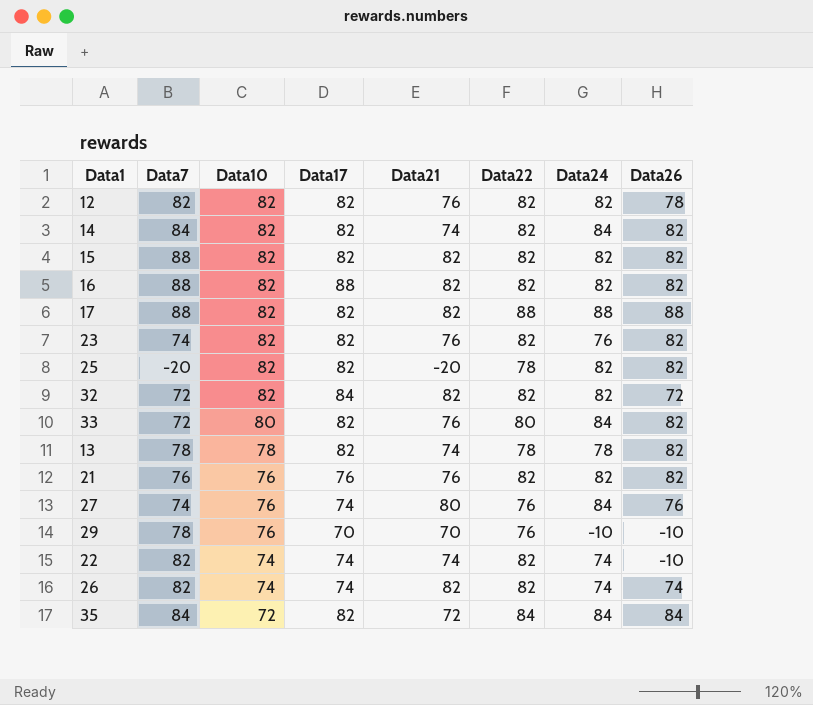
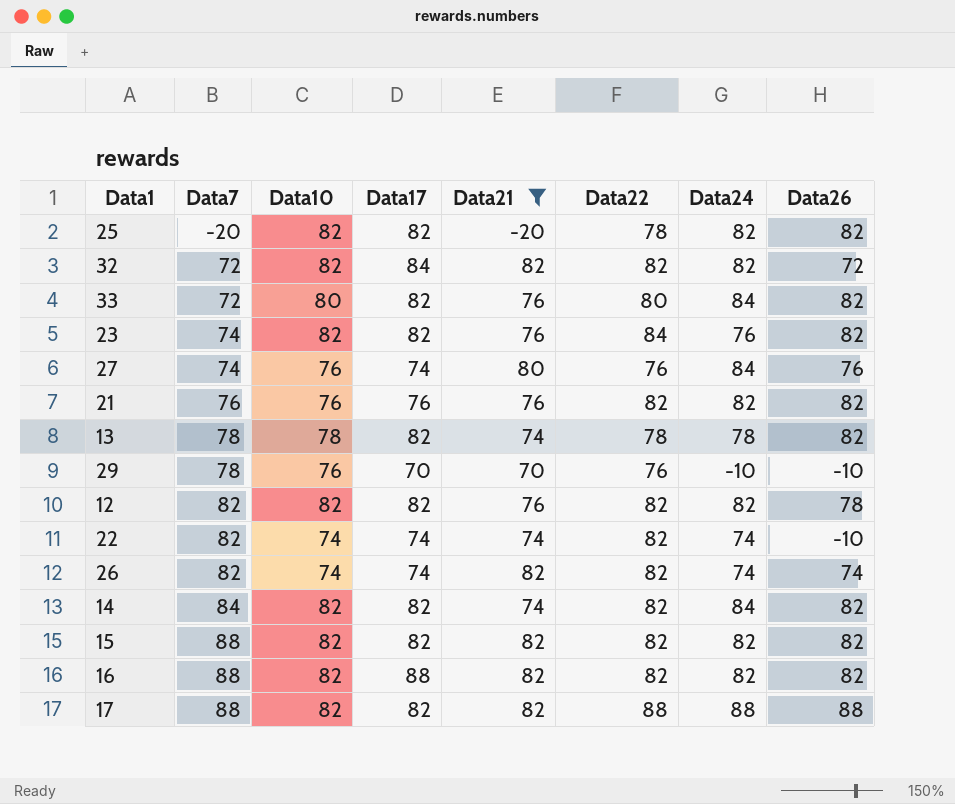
filter: none -> Data21 != 72
row order: Data10 descending -> Data7 ascending
23 | Data22: 82 -> 84

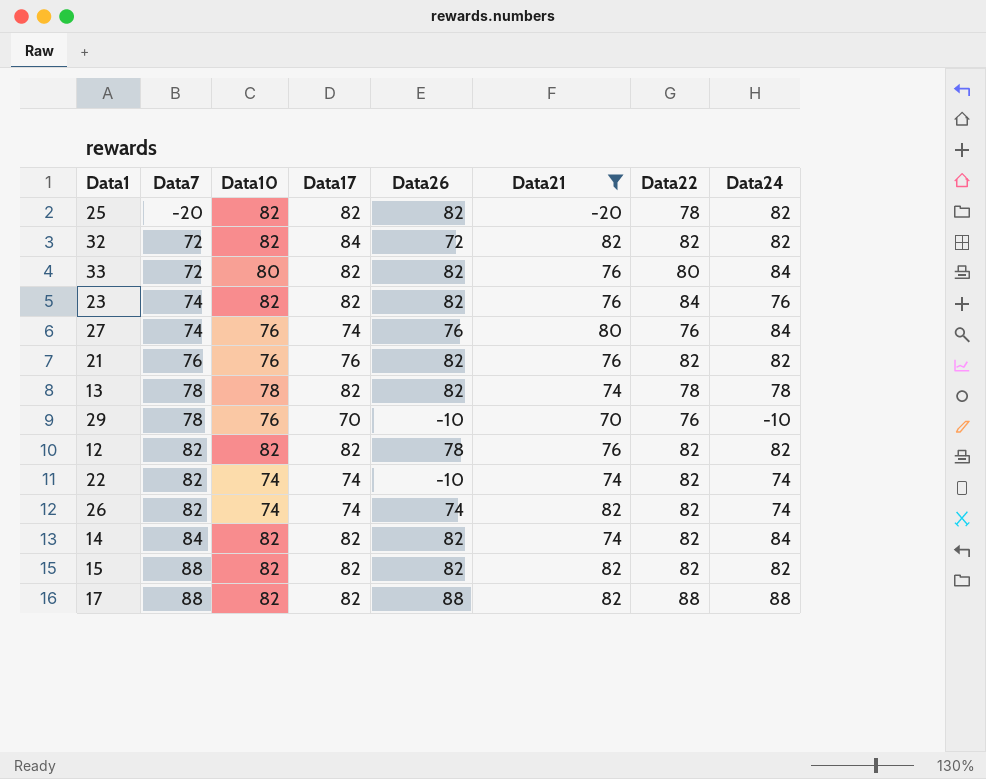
column Data26 | position: 8 -> 5
row 16: 88 | 82 | 88 | 82 | 82 | 82 | 82 -> none

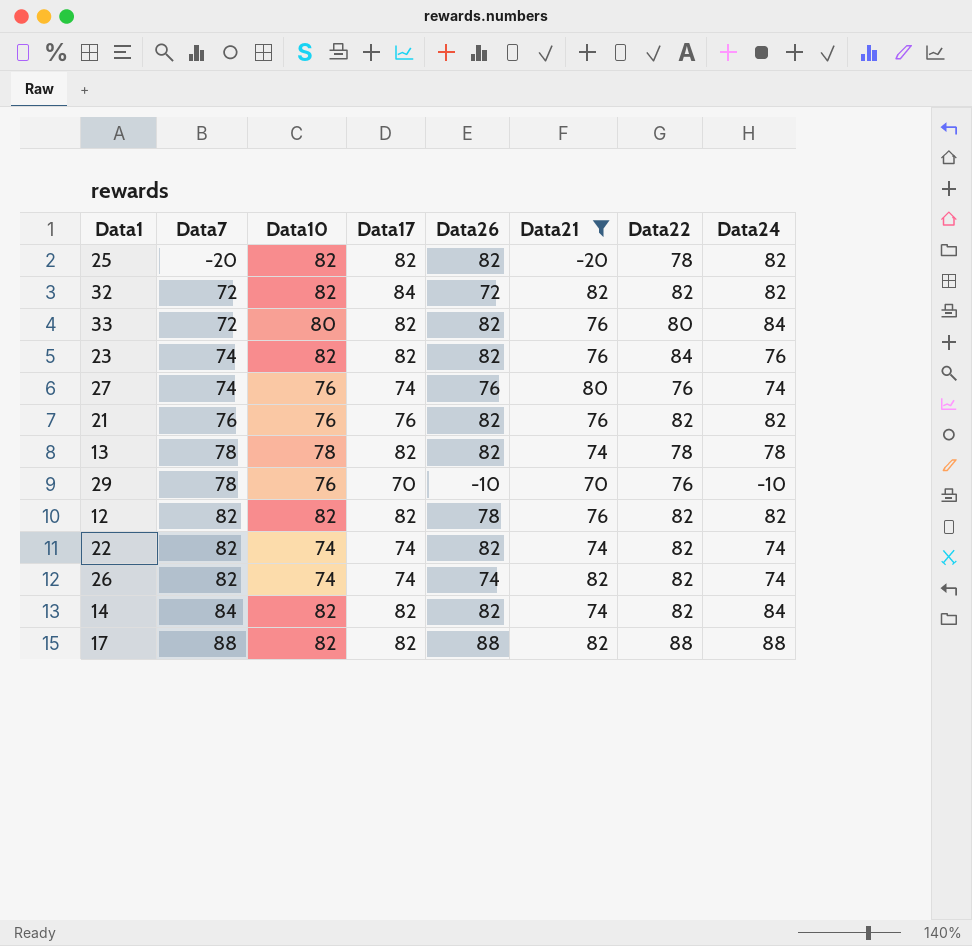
row 15: 88 | 82 | 82 | 82 | 82 | 82 | 82 -> none
27 | Data24: 84 -> 74
22 | Data26: -10 -> 82

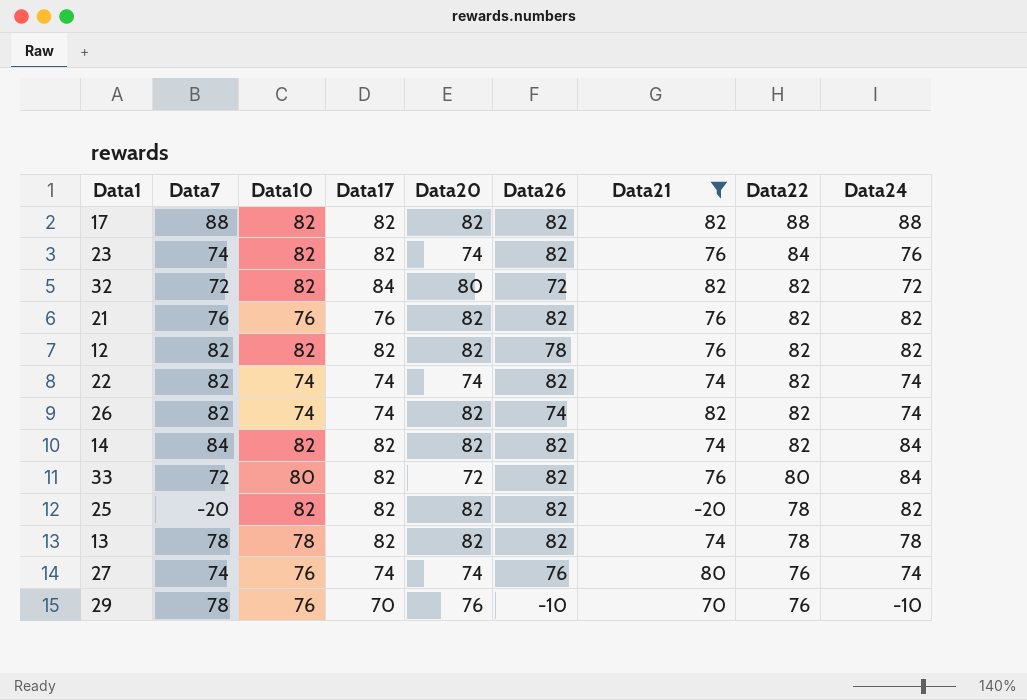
row order: Data7 ascending -> Data22 descending
column Data20 | position: none -> 5
17 | Data26: 88 -> 82
32 | Data24: 82 -> 72

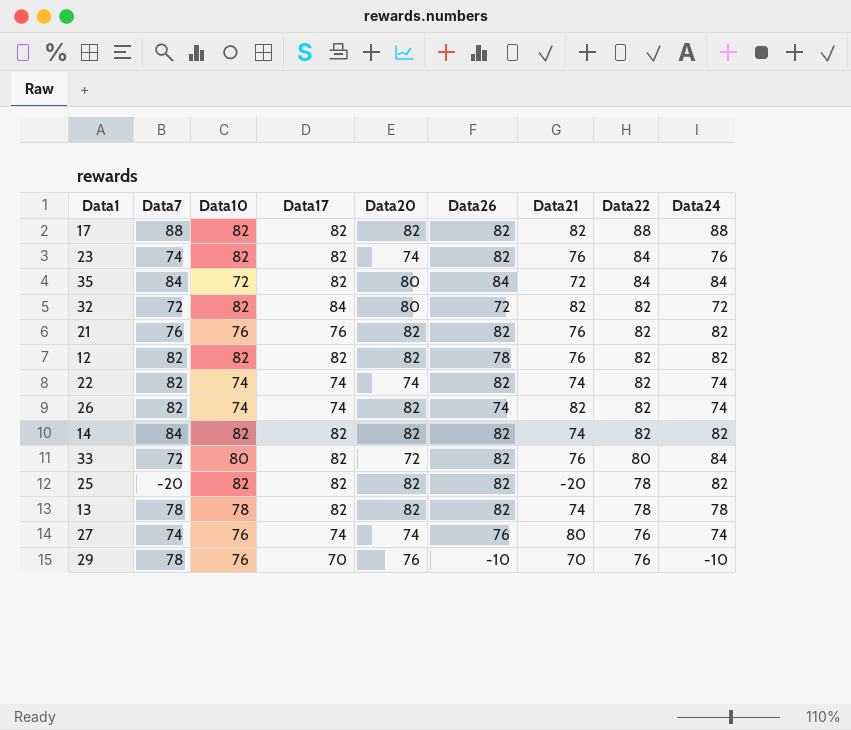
filter: Data21 != 72 -> none
14 | Data24: 84 -> 82

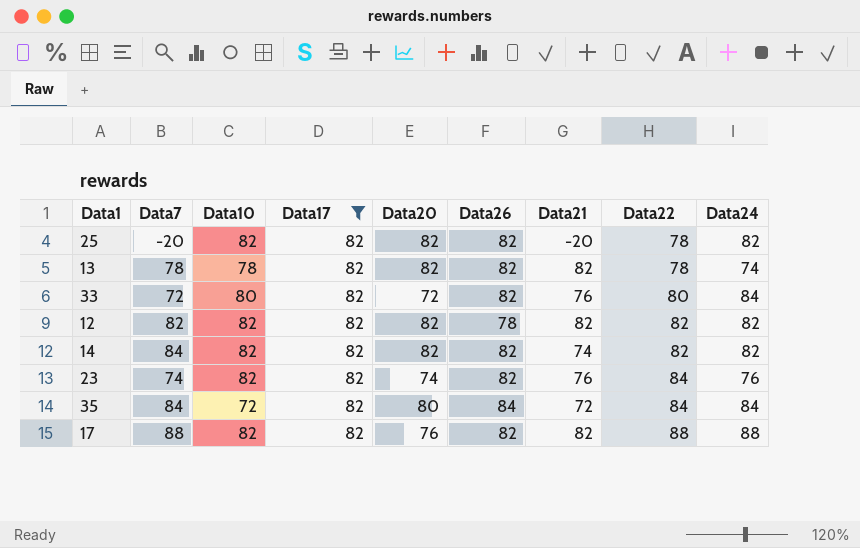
filter: none -> Data17 = 82
row order: Data22 descending -> Data22 ascending
13 | Data21: 74 -> 82
13 | Data24: 78 -> 74
12 | Data21: 76 -> 82
17 | Data20: 82 -> 76

